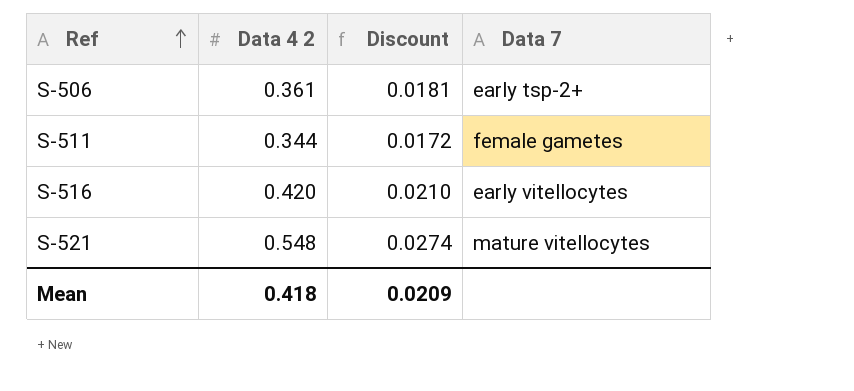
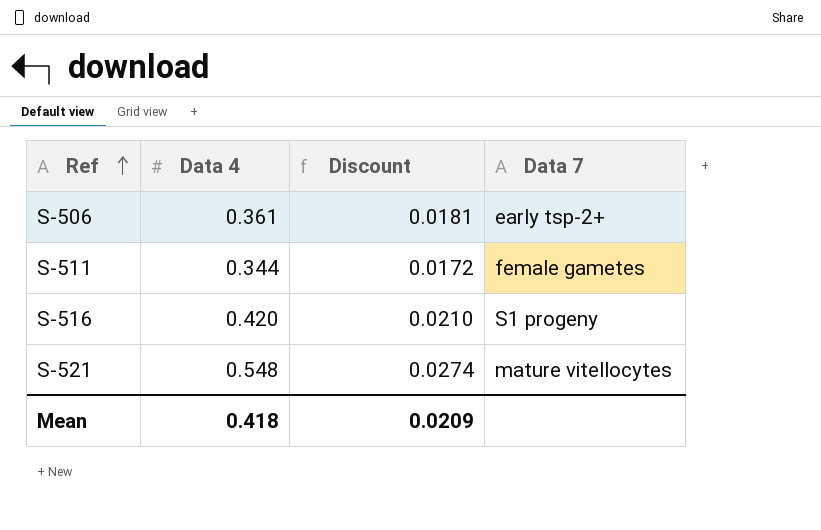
column name: Data 4 2 -> Data 4
S-516 | Data 7: early vitellocytes -> S1 progeny

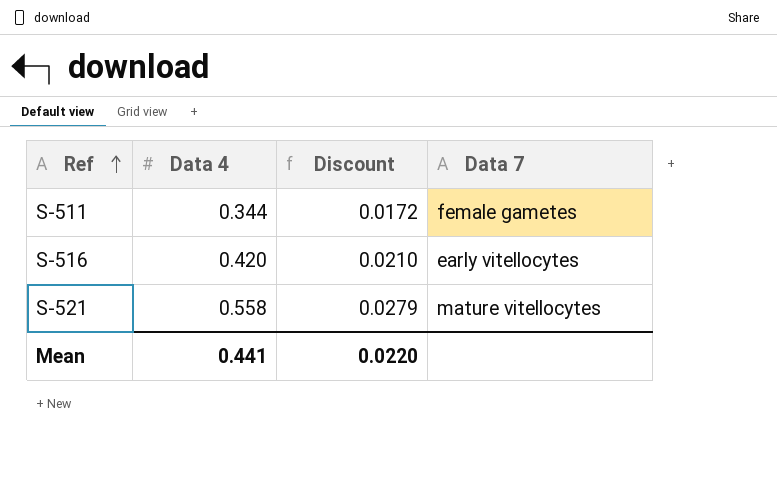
row S-506: 0.361 | 0.0181 | early tsp-2+ -> none
S-516 | Data 7: S1 progeny -> early vitellocytes
S-521 | Data 4: 0.548 -> 0.558
S-521 | Discount: 0.0274 -> 0.0279
Mean | Data 4: 0.418 -> 0.441
Mean | Discount: 0.0209 -> 0.0220

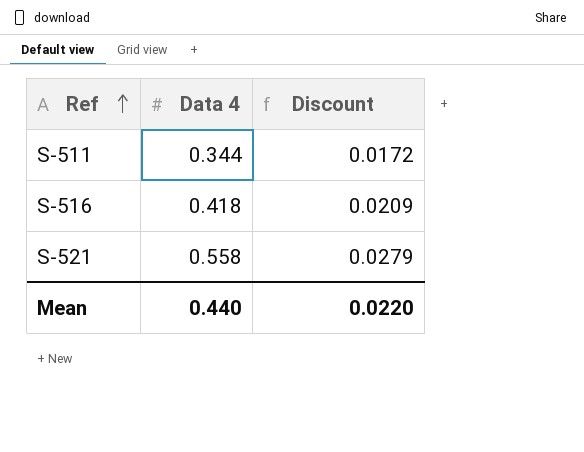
column Data 7 | position: 4 -> none
S-516 | Data 4: 0.420 -> 0.418
S-516 | Discount: 0.0210 -> 0.0209
Mean | Data 4: 0.441 -> 0.440

